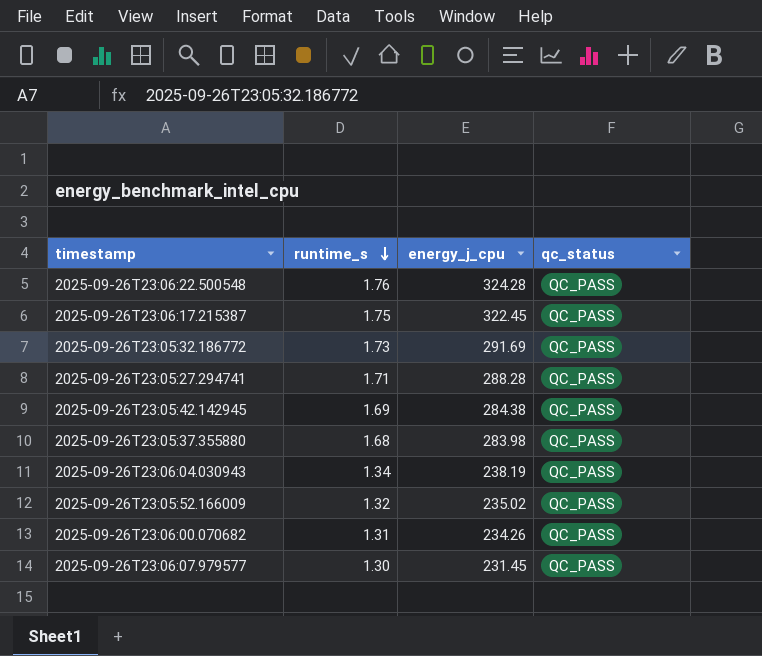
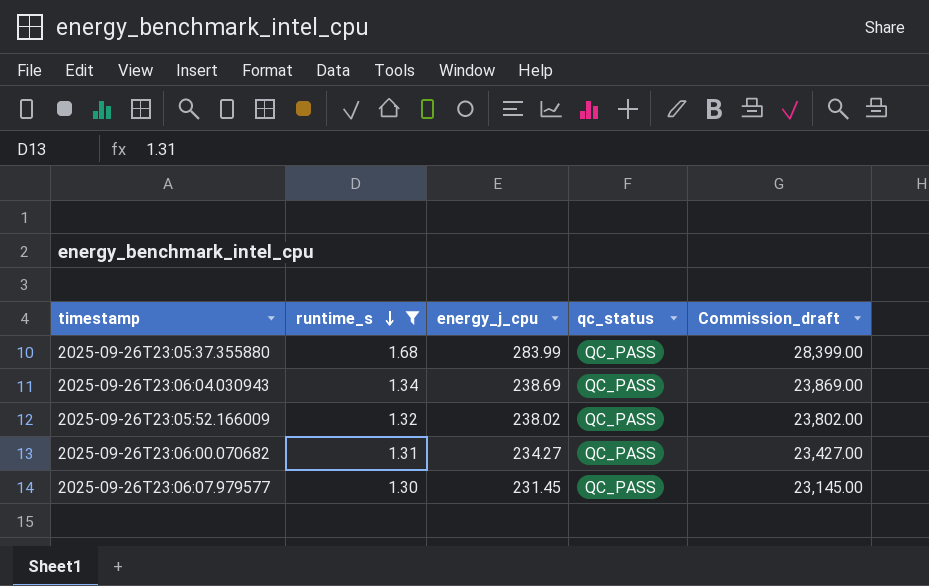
filter: none -> runtime_s <= 1.68
column Commission_draft | formula: none -> [energy_j_cpu] * 100
2025-09-26T23:05:37.355880 | energy_j_cpu: 283.98 -> 283.99
2025-09-26T23:06:04.030943 | energy_j_cpu: 238.19 -> 238.69
2025-09-26T23:05:52.166009 | energy_j_cpu: 235.02 -> 238.02
2025-09-26T23:06:00.070682 | energy_j_cpu: 234.26 -> 234.27

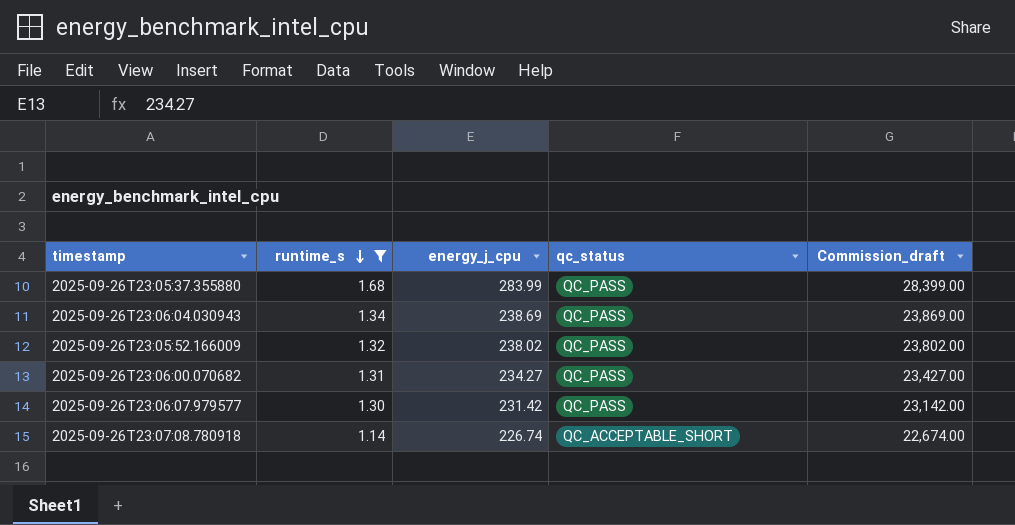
2025-09-26T23:06:07.979577 | energy_j_cpu: 231.45 -> 231.42
2025-09-26T23:06:07.979577 | Commission_draft: 23,145.00 -> 23,142.00
row 2025-09-26T23:07:08.780918: none -> 1.14 | 226.74 | QC_ACCEPTABLE_SHORT | 22,674.00

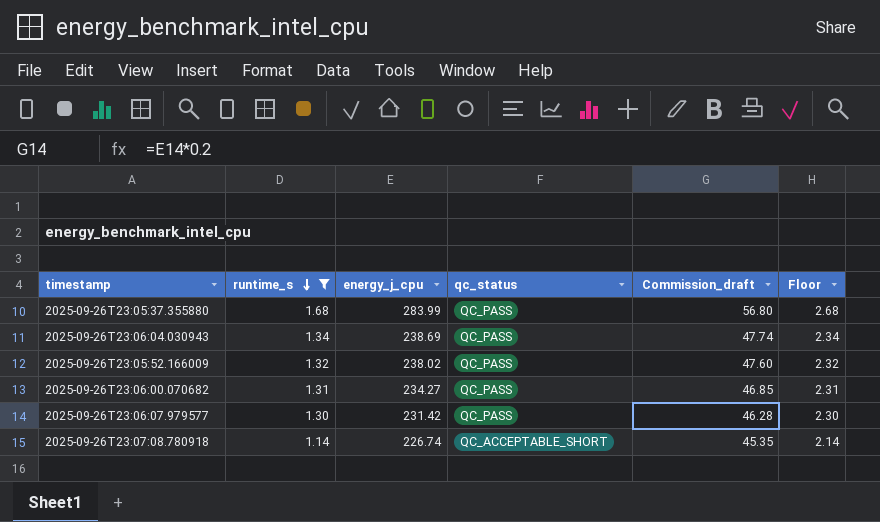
column Commission_draft | formula: [energy_j_cpu] * 100 -> [energy_j_cpu] * 0.2
column Floor | formula: none -> [runtime_s] + 1

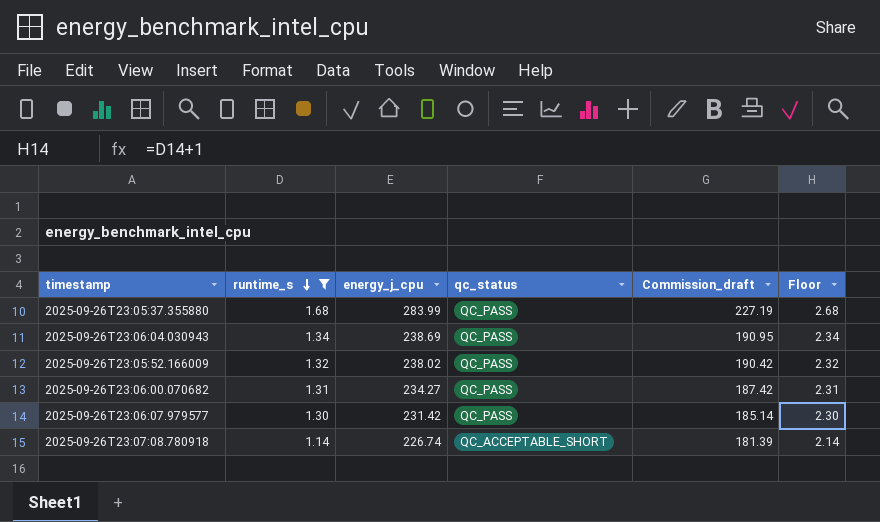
column Commission_draft | formula: [energy_j_cpu] * 0.2 -> [energy_j_cpu] * 0.8

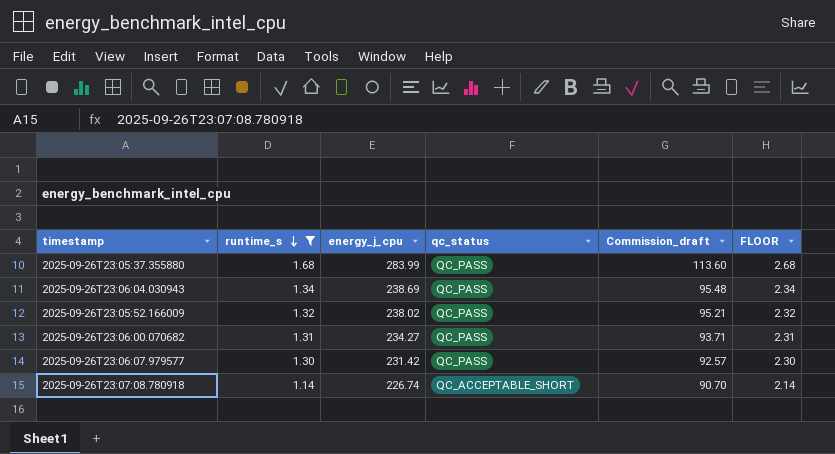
column Commission_draft | formula: [energy_j_cpu] * 0.8 -> [energy_j_cpu] * 0.4
column name: Floor -> FLOOR

